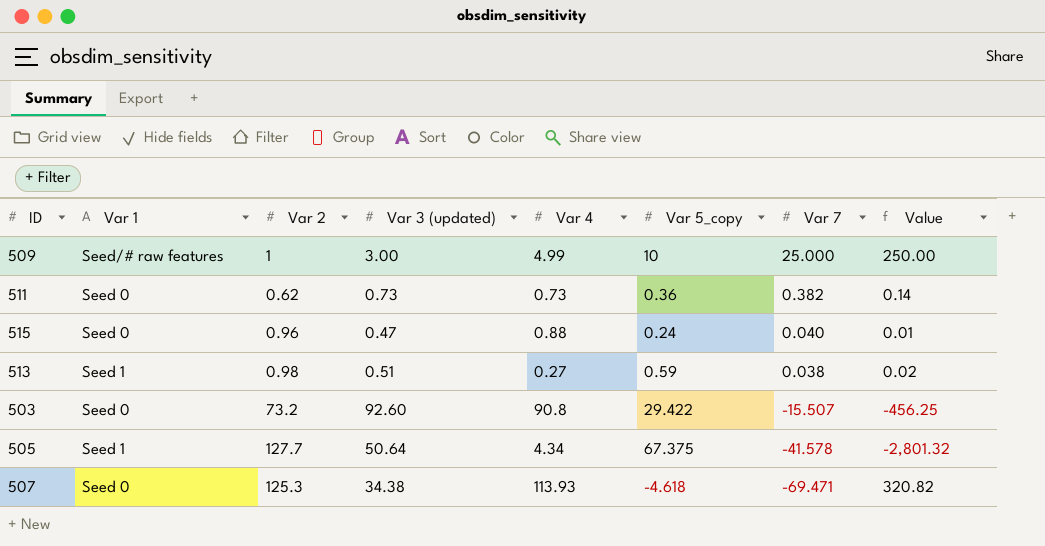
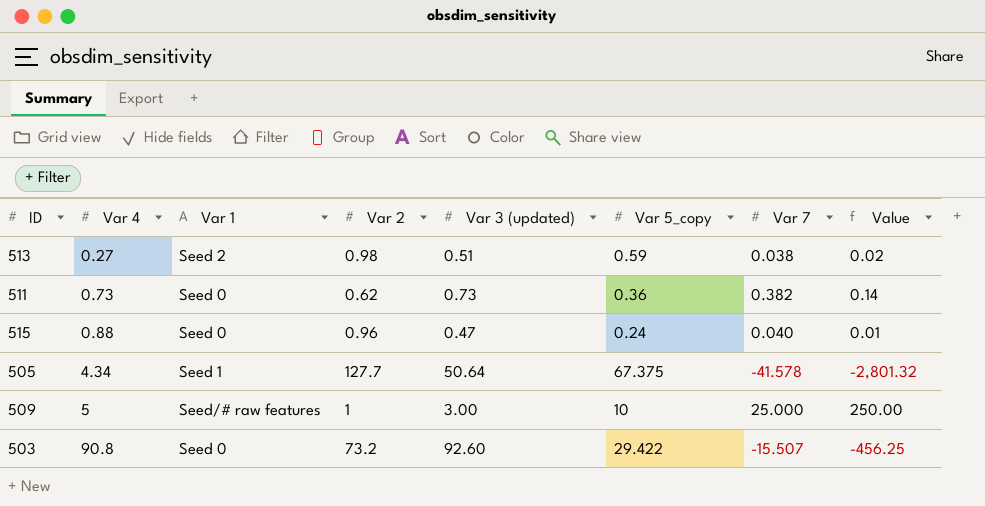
row order: Var 7 descending -> Var 4 ascending
column Var 4 | position: 5 -> 2
row 507: Seed 0 | 125.3 | 34.38 | 113.93 | -4.618 | -69.471 | 320.82 -> none
513 | Var 1: Seed 1 -> Seed 2
509 | Var 4: 4.99 -> 5

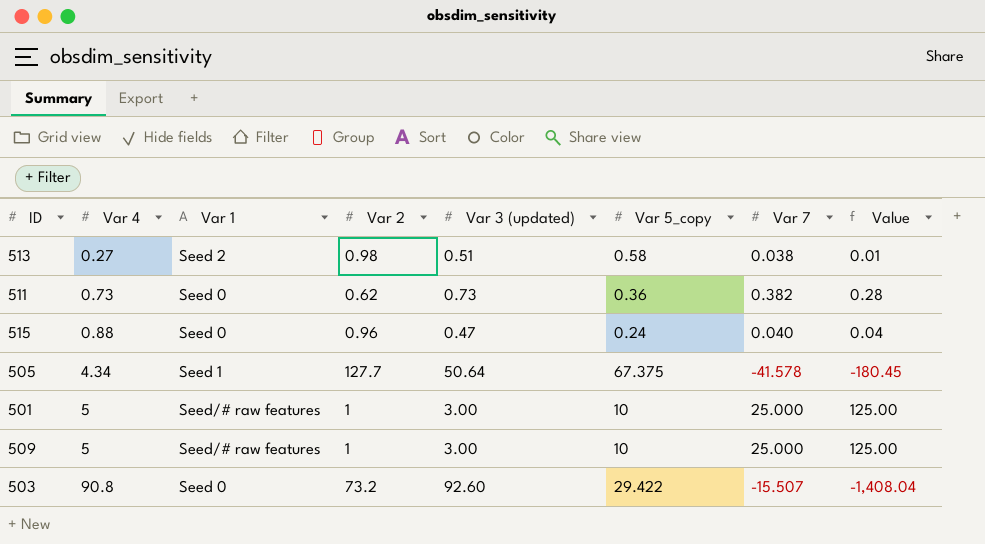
column Value | formula: [Var 5_copy] * [Var 7] -> [Var 4] * [Var 7]
513 | Var 5_copy: 0.59 -> 0.58
row 501: none -> 5 | Seed/# raw features | 1 | 3.00 | 10 | 25.000 | 125.00

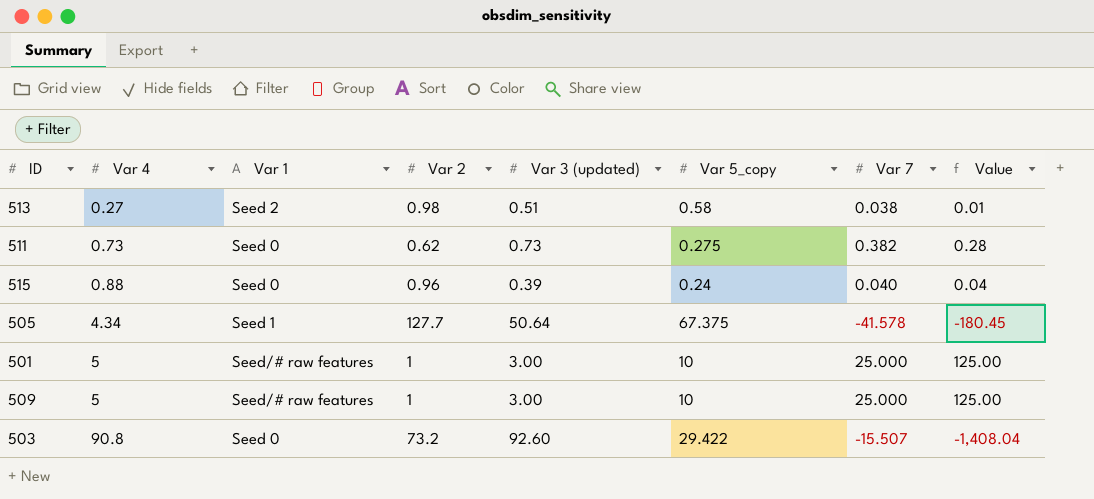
511 | Var 5_copy: 0.36 -> 0.275
515 | Var 3 (updated): 0.47 -> 0.39

